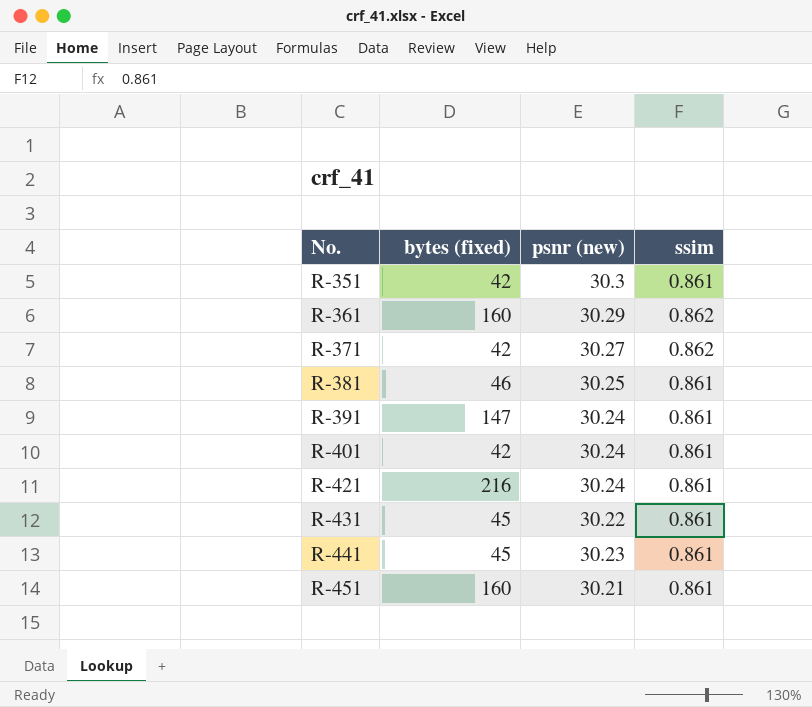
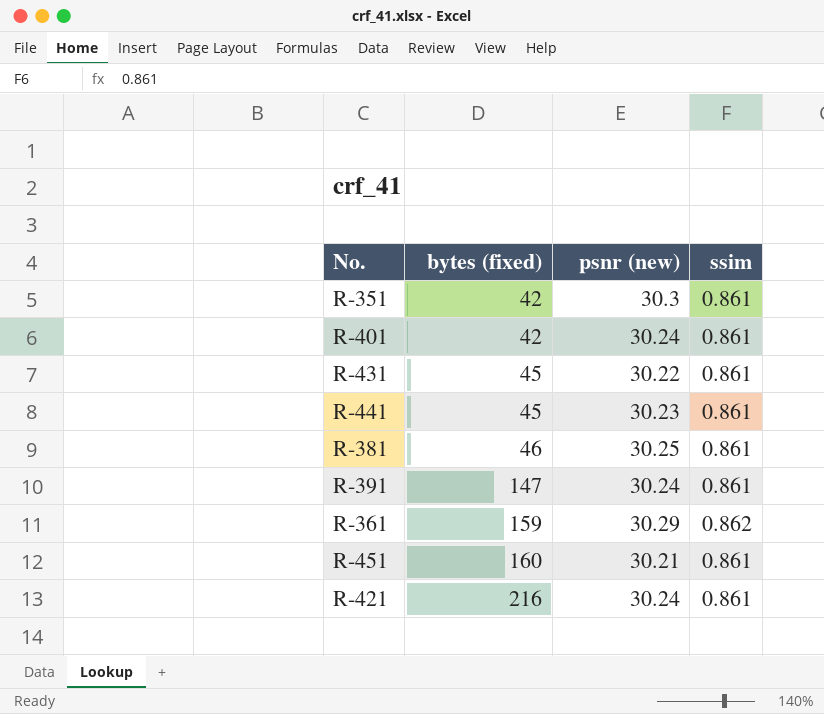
row order: No. ascending -> bytes (fixed) ascending
row R-371: 42 | 30.27 | 0.862 -> none
R-361 | bytes (fixed): 160 -> 159

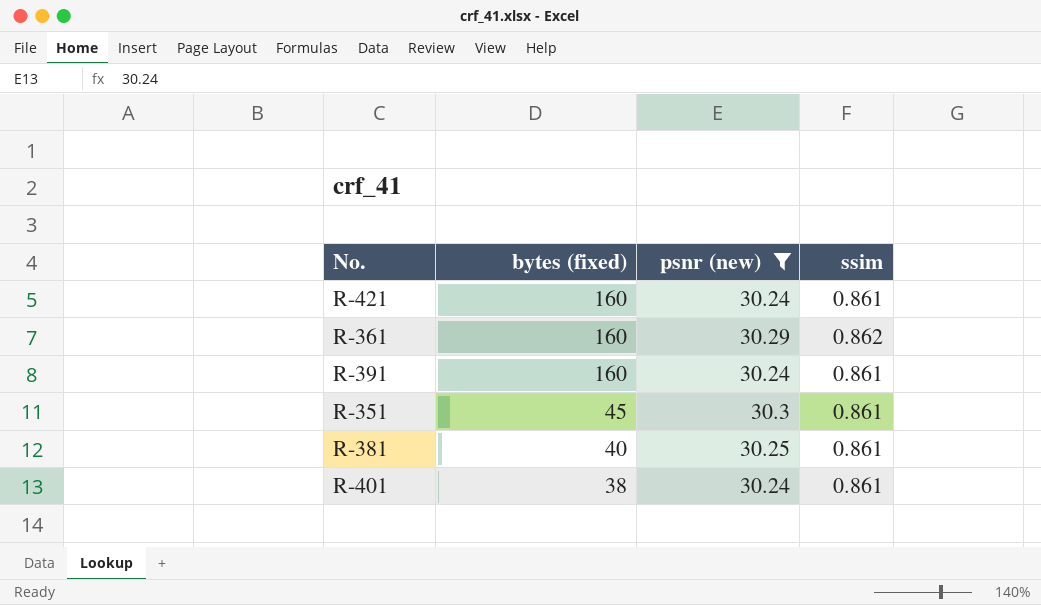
filter: none -> psnr (new) >= 30.24
row order: bytes (fixed) ascending -> bytes (fixed) descending
R-421 | bytes (fixed): 216 -> 160
R-361 | bytes (fixed): 159 -> 160
R-391 | bytes (fixed): 147 -> 160
R-351 | bytes (fixed): 42 -> 45
R-381 | bytes (fixed): 46 -> 40
R-401 | bytes (fixed): 42 -> 38

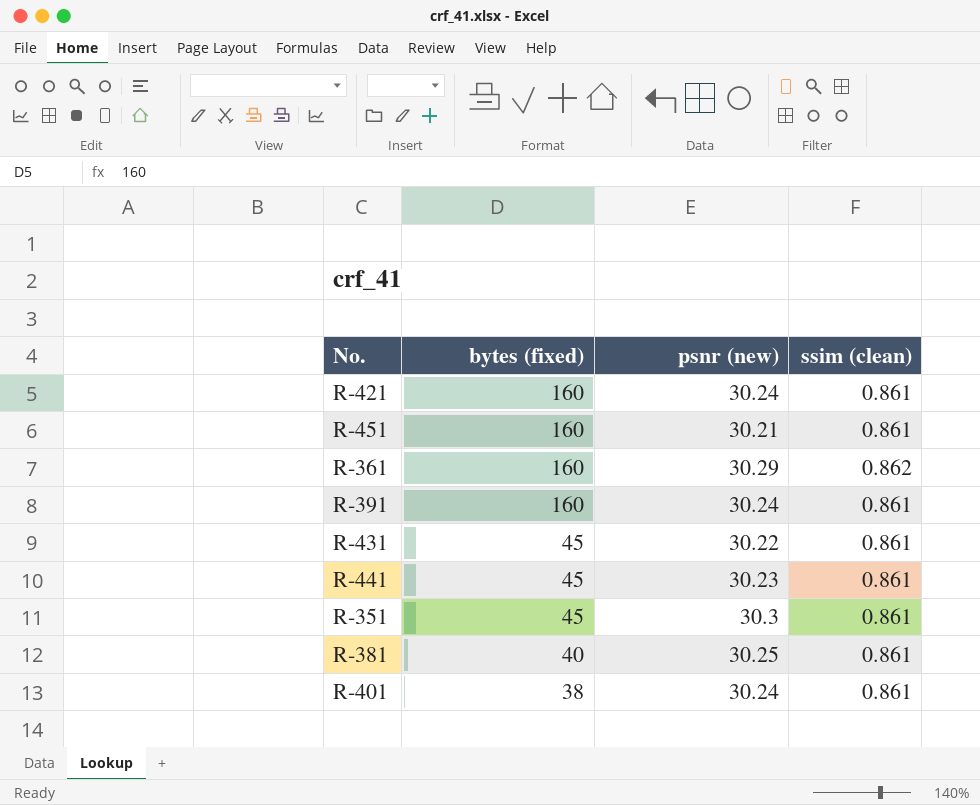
filter: psnr (new) >= 30.24 -> none
column name: ssim -> ssim (clean)

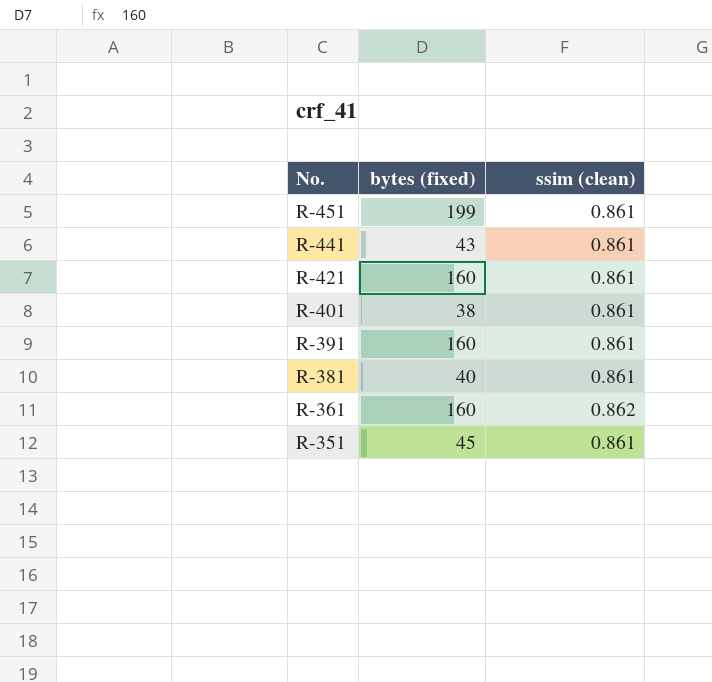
row order: bytes (fixed) descending -> No. descending
column psnr (new) | position: 3 -> none
row R-431: 45 | 30.22 | 0.861 -> none
R-451 | bytes (fixed): 160 -> 199
R-441 | bytes (fixed): 45 -> 43

